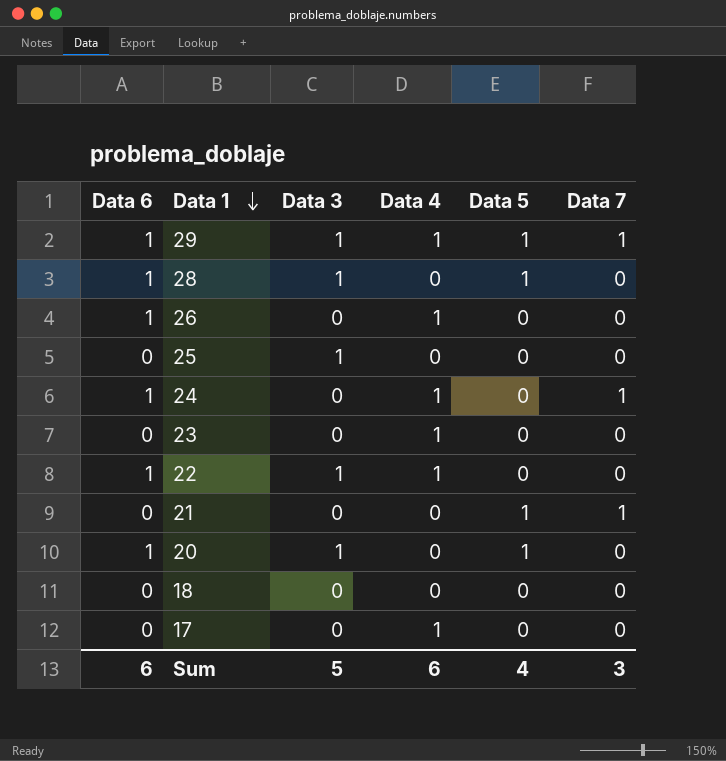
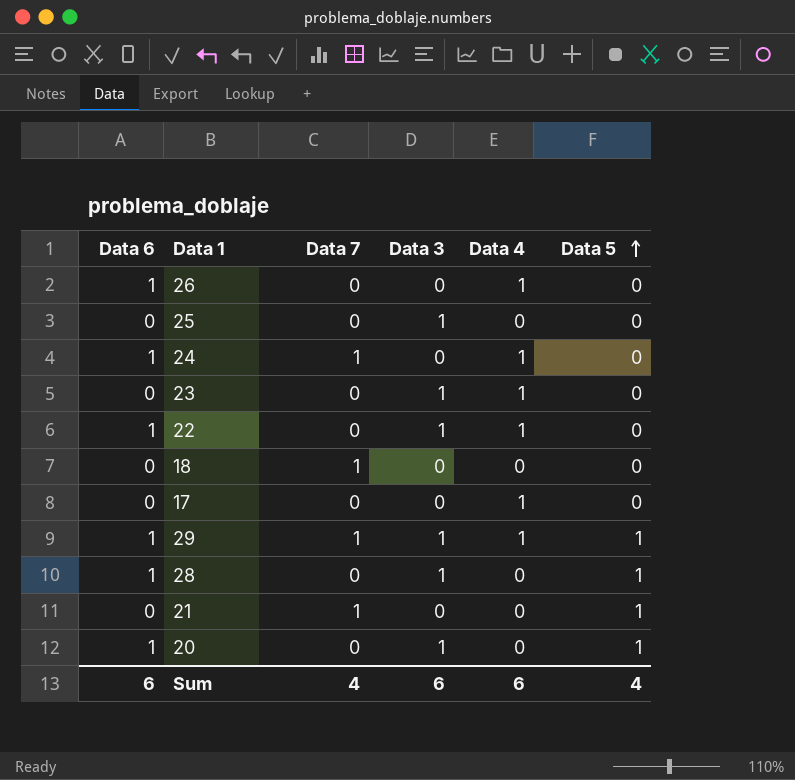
row order: Data 1 descending -> Data 5 ascending
column Data 7 | position: 6 -> 3
23 | Data 3: 0 -> 1
18 | Data 7: 0 -> 1
Sum | Data 7: 3 -> 4
Sum | Data 3: 5 -> 6

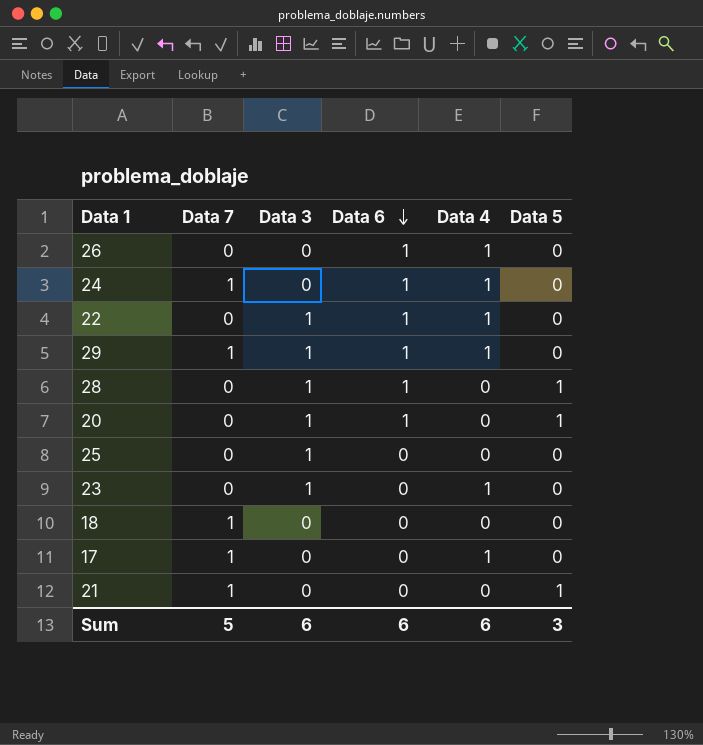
row order: Data 5 ascending -> Data 6 descending
column Data 6 | position: 1 -> 4
29 | Data 5: 1 -> 0
17 | Data 7: 0 -> 1
Sum | Data 7: 4 -> 5
Sum | Data 5: 4 -> 3

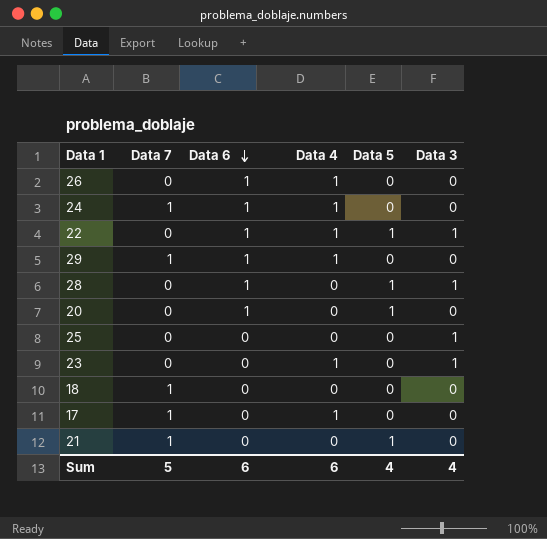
column Data 3 | position: 3 -> 6
22 | Data 5: 0 -> 1
29 | Data 3: 1 -> 0
20 | Data 3: 1 -> 0
Sum | Data 5: 3 -> 4
Sum | Data 3: 6 -> 4

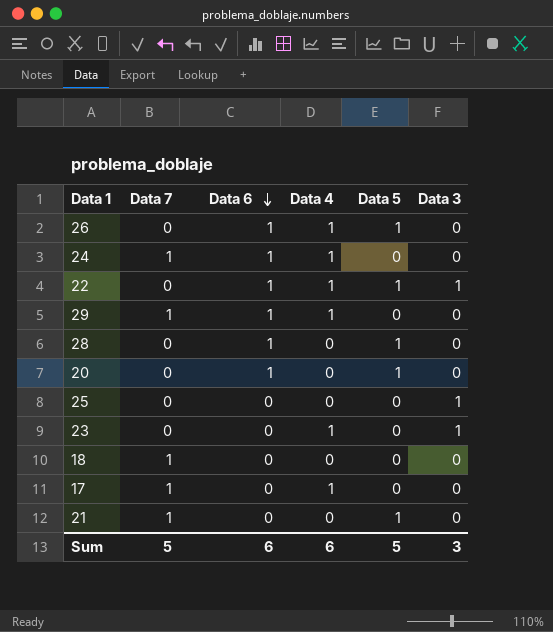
26 | Data 5: 0 -> 1
28 | Data 3: 1 -> 0
Sum | Data 5: 4 -> 5
Sum | Data 3: 4 -> 3

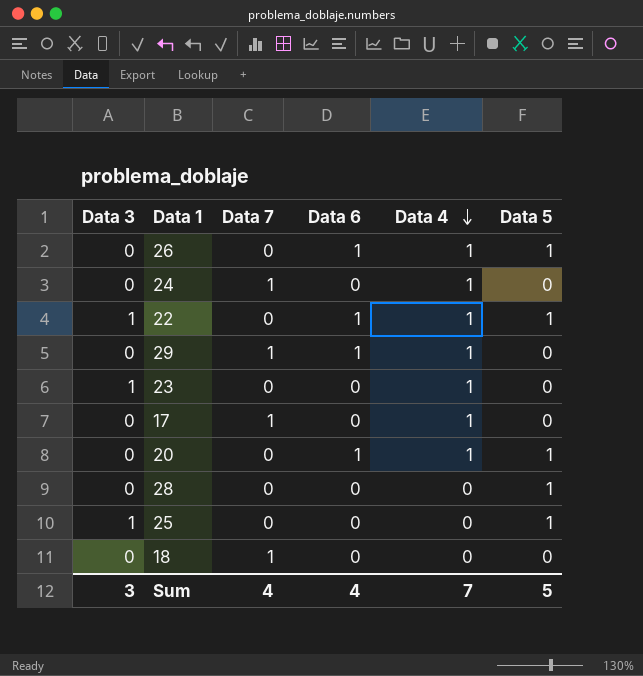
row order: Data 6 descending -> Data 4 descending
column Data 3 | position: 6 -> 1
row 21: 1 | 0 | 0 | 1 | 0 -> none
24 | Data 6: 1 -> 0
20 | Data 4: 0 -> 1
28 | Data 6: 1 -> 0
25 | Data 5: 0 -> 1
Sum | Data 7: 5 -> 4
Sum | Data 6: 6 -> 4
Sum | Data 4: 6 -> 7

